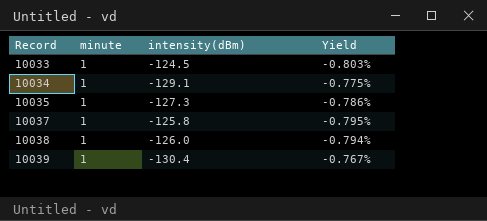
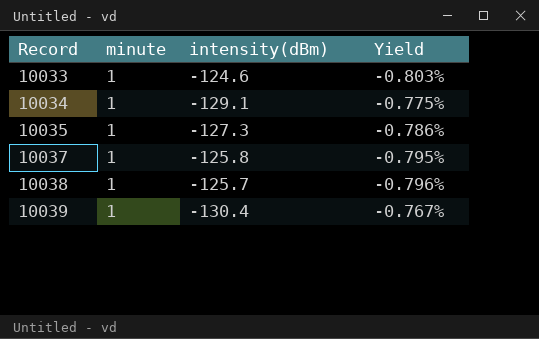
10033 | intensity(dBm): -124.5 -> -124.6
10038 | intensity(dBm): -126.0 -> -125.7
10038 | Yield: -0.794% -> -0.796%

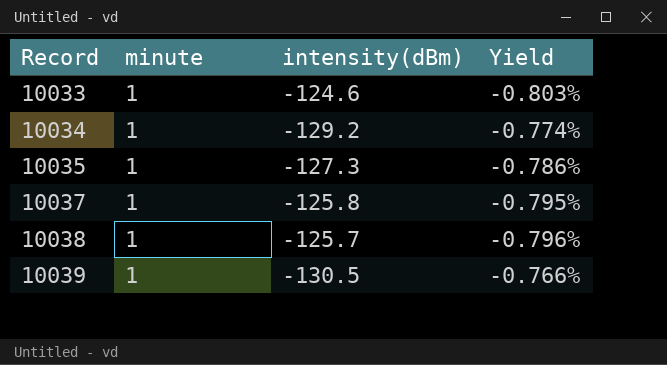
10034 | intensity(dBm): -129.1 -> -129.2
10034 | Yield: -0.775% -> -0.774%
10039 | intensity(dBm): -130.4 -> -130.5
10039 | Yield: -0.767% -> -0.766%

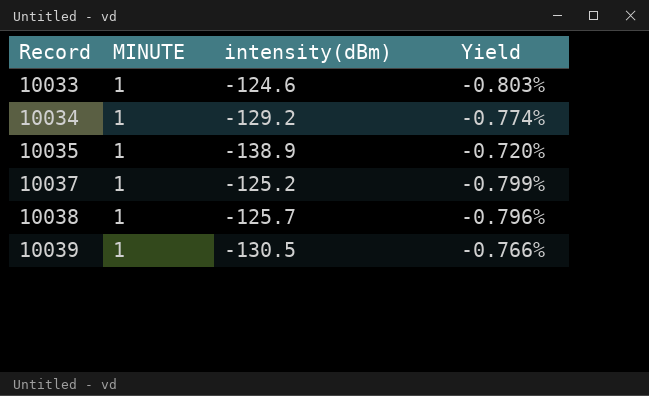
column name: minute -> MINUTE
10035 | intensity(dBm): -127.3 -> -138.9
10035 | Yield: -0.786% -> -0.720%
10037 | intensity(dBm): -125.8 -> -125.2
10037 | Yield: -0.795% -> -0.799%

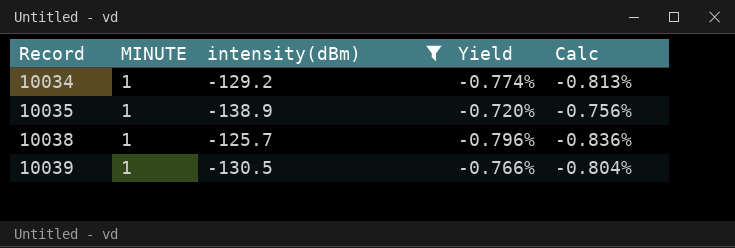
filter: none -> intensity(dBm) <= -125.7
column Calc | formula: none -> [Yield] * 1.05

